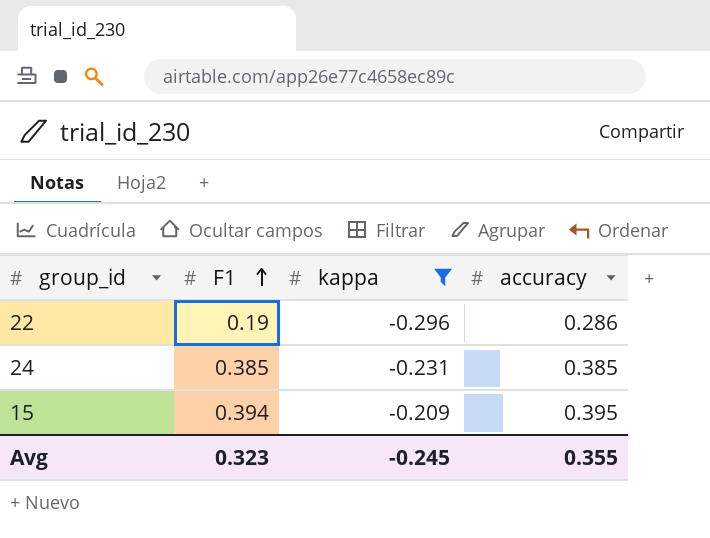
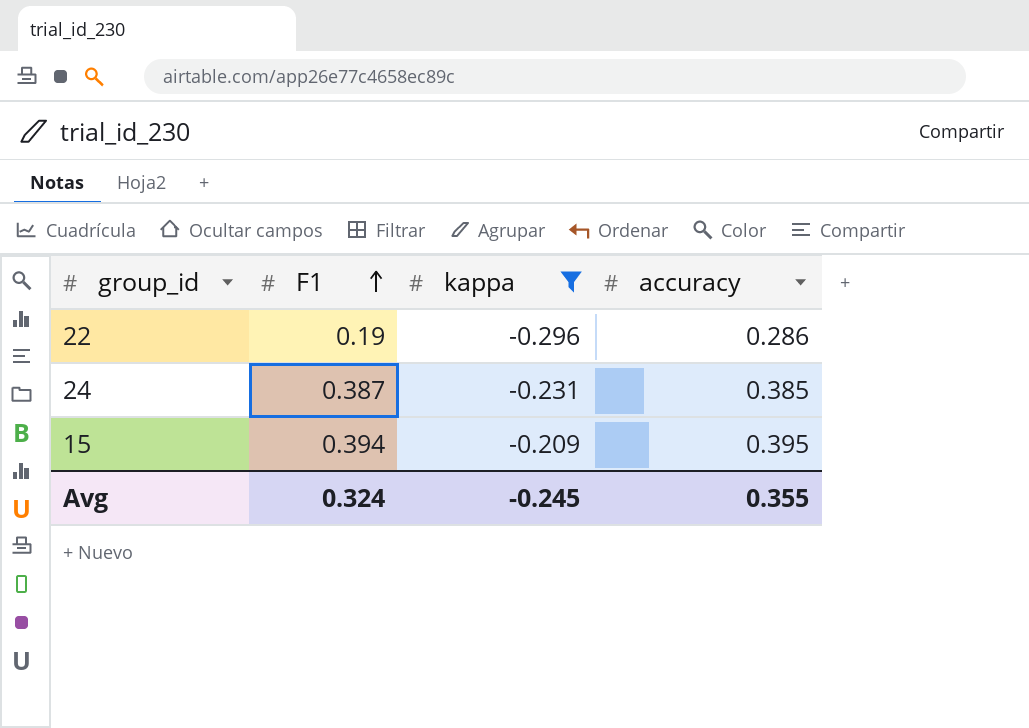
24 | F1: 0.385 -> 0.387
Avg | F1: 0.323 -> 0.324

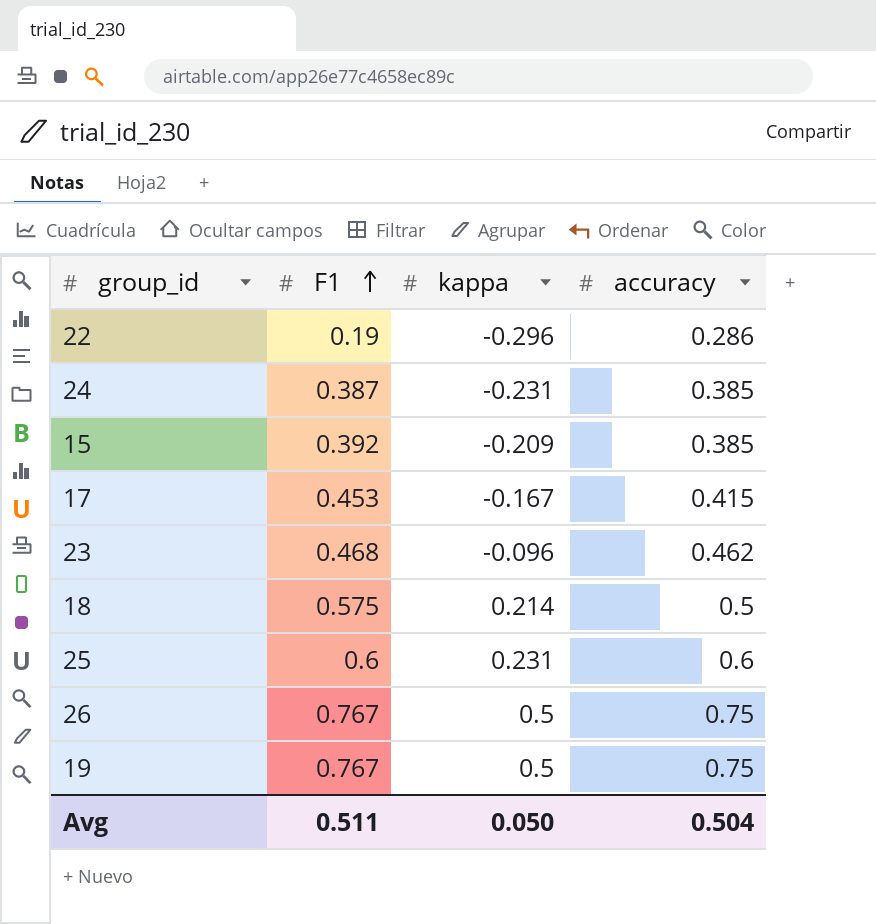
filter: kappa <= -0.209 -> none
15 | F1: 0.394 -> 0.392
15 | accuracy: 0.395 -> 0.385
Avg | F1: 0.324 -> 0.511
Avg | kappa: -0.245 -> 0.050
Avg | accuracy: 0.355 -> 0.504

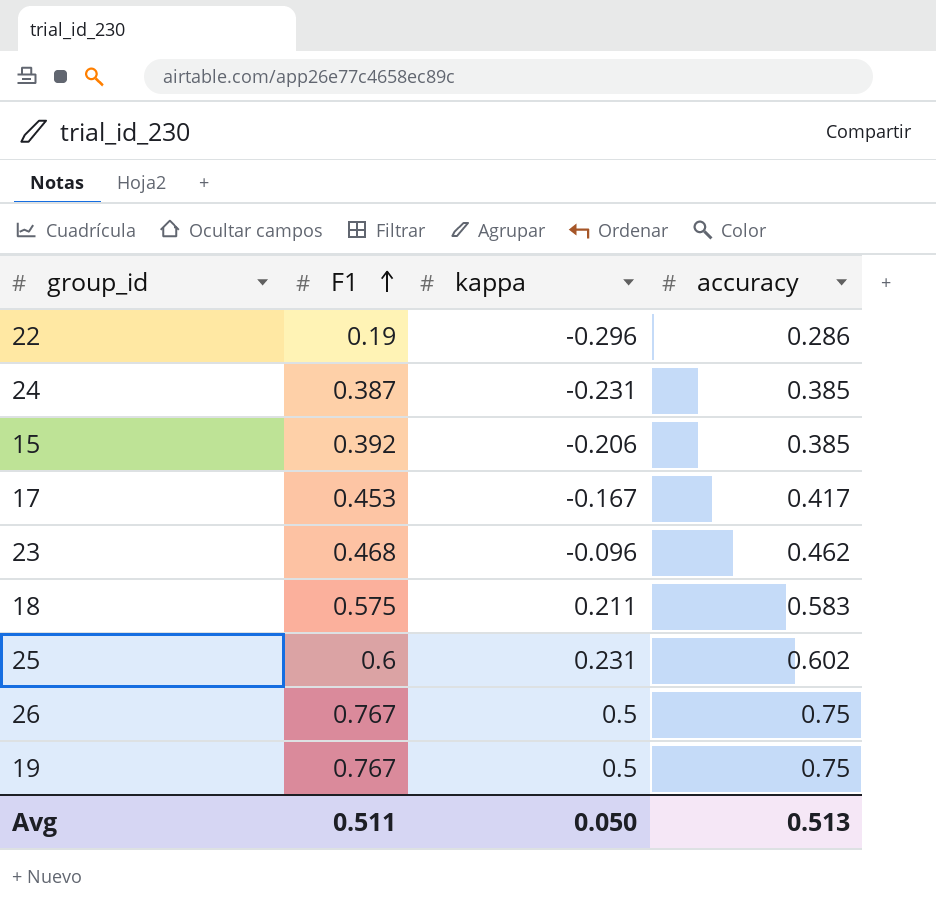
15 | kappa: -0.209 -> -0.206
17 | accuracy: 0.415 -> 0.417
18 | kappa: 0.214 -> 0.211
18 | accuracy: 0.5 -> 0.583
25 | accuracy: 0.6 -> 0.602
Avg | accuracy: 0.504 -> 0.513

